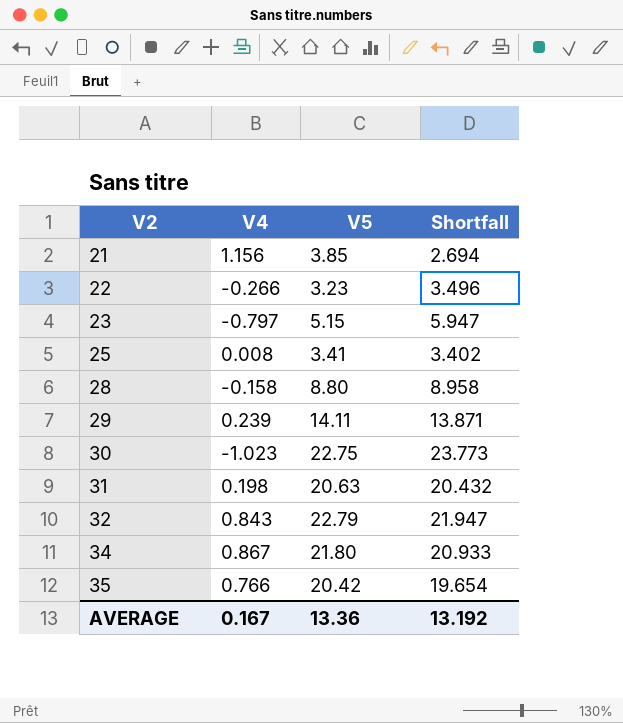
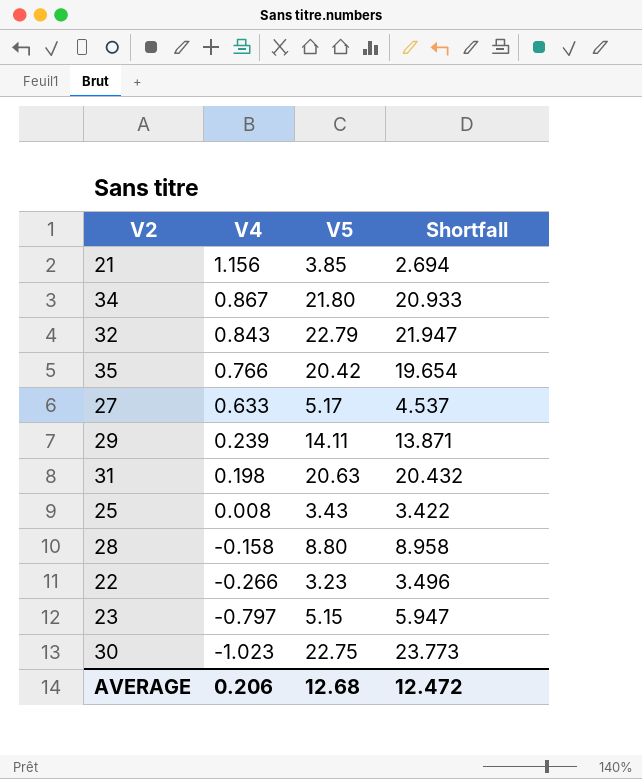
row order: V2 ascending -> V4 descending
row 27: none -> 0.633 | 5.17 | 4.537
25 | V5: 3.41 -> 3.43
25 | Shortfall: 3.402 -> 3.422
AVERAGE | V4: 0.167 -> 0.206
AVERAGE | V5: 13.36 -> 12.68
AVERAGE | Shortfall: 13.192 -> 12.472

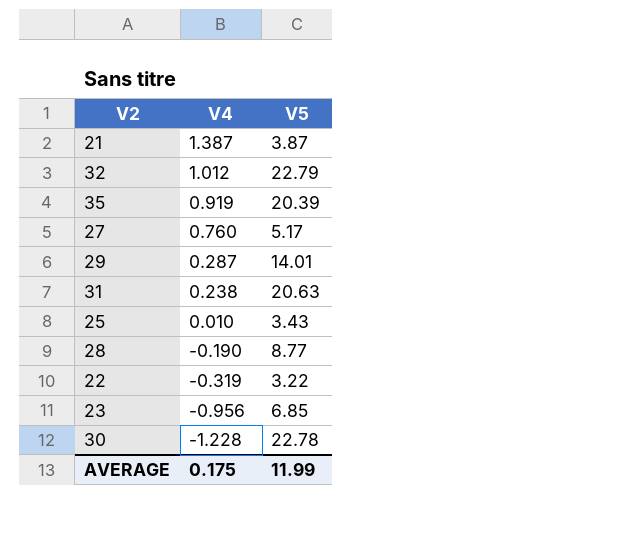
column Shortfall | formula: [V5] - [V4] -> none
row 34: 0.867 | 21.80 | 20.933 -> none
21 | V4: 1.156 -> 1.387
21 | V5: 3.85 -> 3.87
32 | V4: 0.843 -> 1.012
35 | V4: 0.766 -> 0.919
35 | V5: 20.42 -> 20.39
27 | V4: 0.633 -> 0.760
29 | V4: 0.239 -> 0.287
29 | V5: 14.11 -> 14.01
31 | V4: 0.198 -> 0.238
25 | V4: 0.008 -> 0.010
28 | V4: -0.158 -> -0.190
28 | V5: 8.80 -> 8.77
22 | V4: -0.266 -> -0.319
22 | V5: 3.23 -> 3.22
23 | V4: -0.797 -> -0.956
23 | V5: 5.15 -> 6.85
30 | V4: -1.023 -> -1.228
30 | V5: 22.75 -> 22.78
AVERAGE | V4: 0.206 -> 0.175
AVERAGE | V5: 12.68 -> 11.99

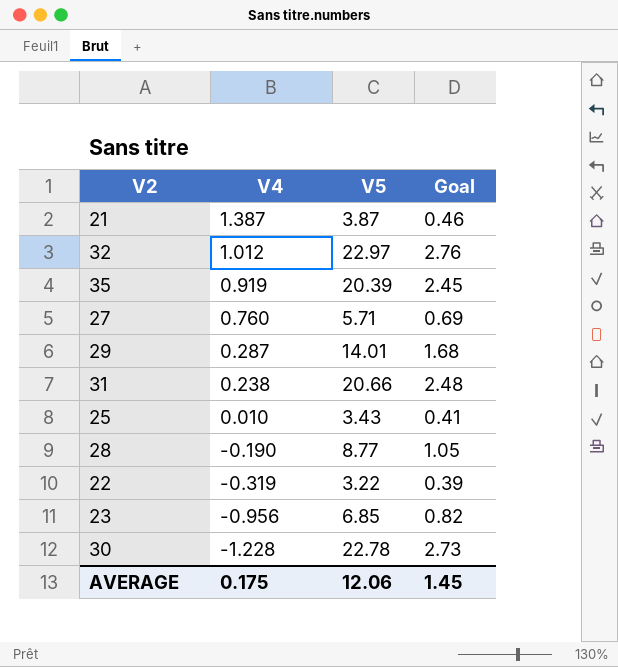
column Goal | formula: none -> [V5] * 0.12
32 | V5: 22.79 -> 22.97
27 | V5: 5.17 -> 5.71
31 | V5: 20.63 -> 20.66
AVERAGE | V5: 11.99 -> 12.06

